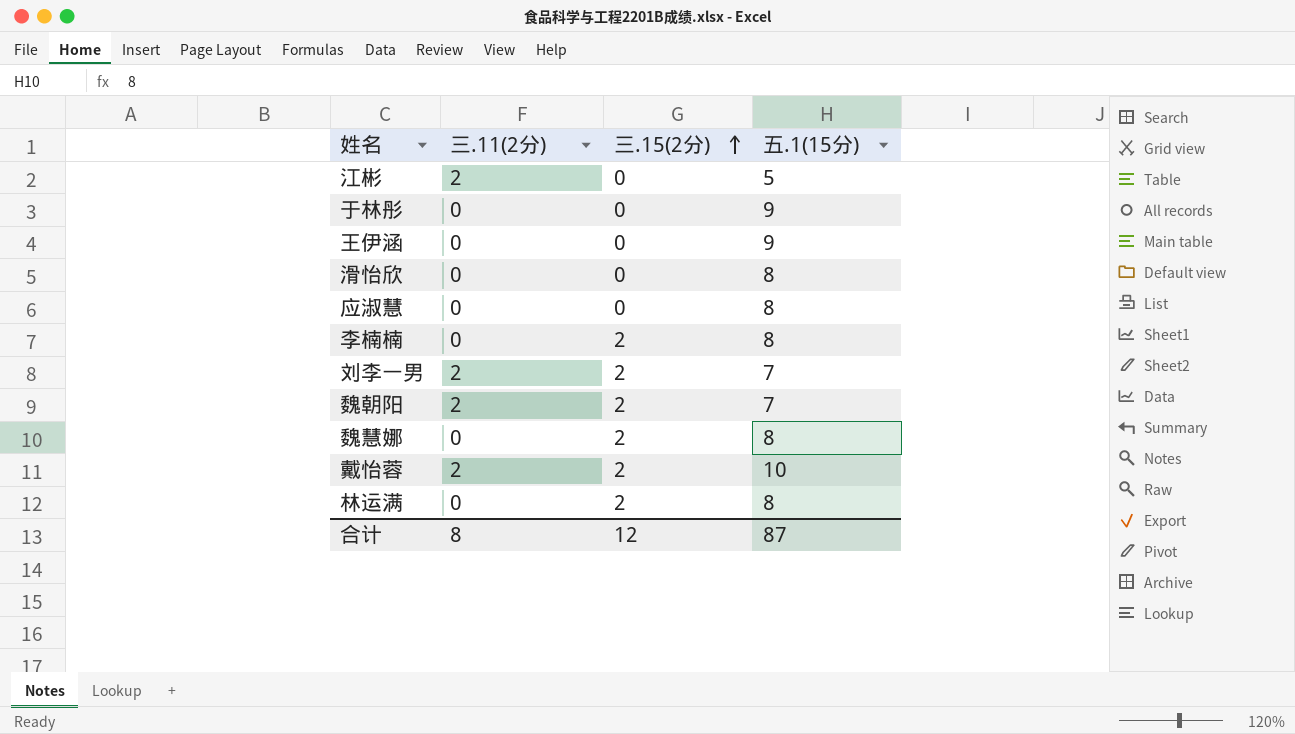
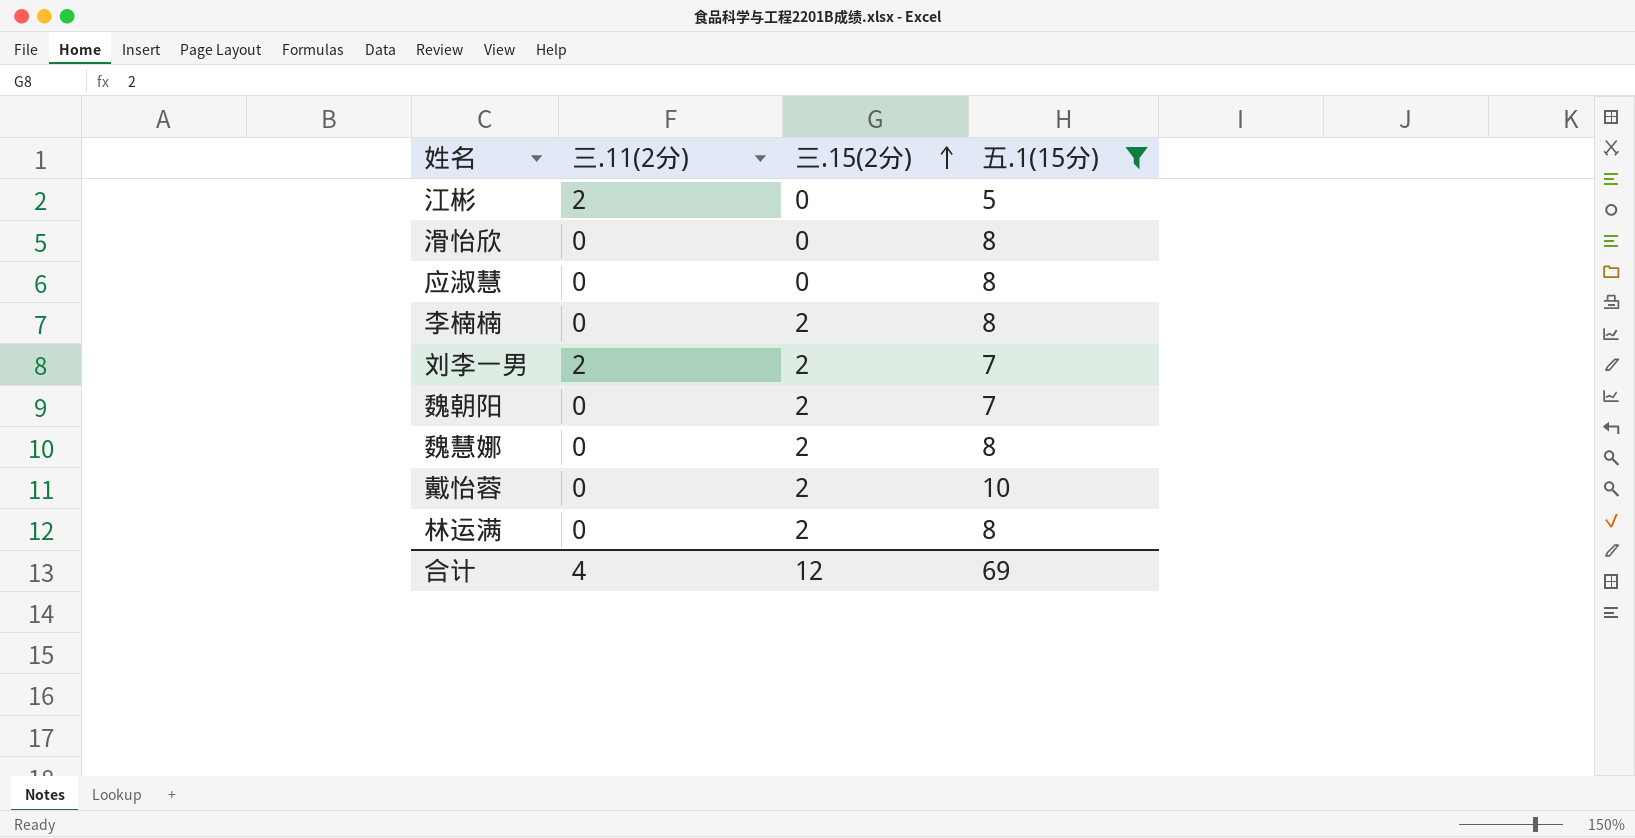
filter: none -> 五.1(15分) != 9
魏朝阳 | 三.11(2分): 2 -> 0
戴怡蓉 | 三.11(2分): 2 -> 0
合计 | 三.11(2分): 8 -> 4
合计 | 五.1(15分): 87 -> 69

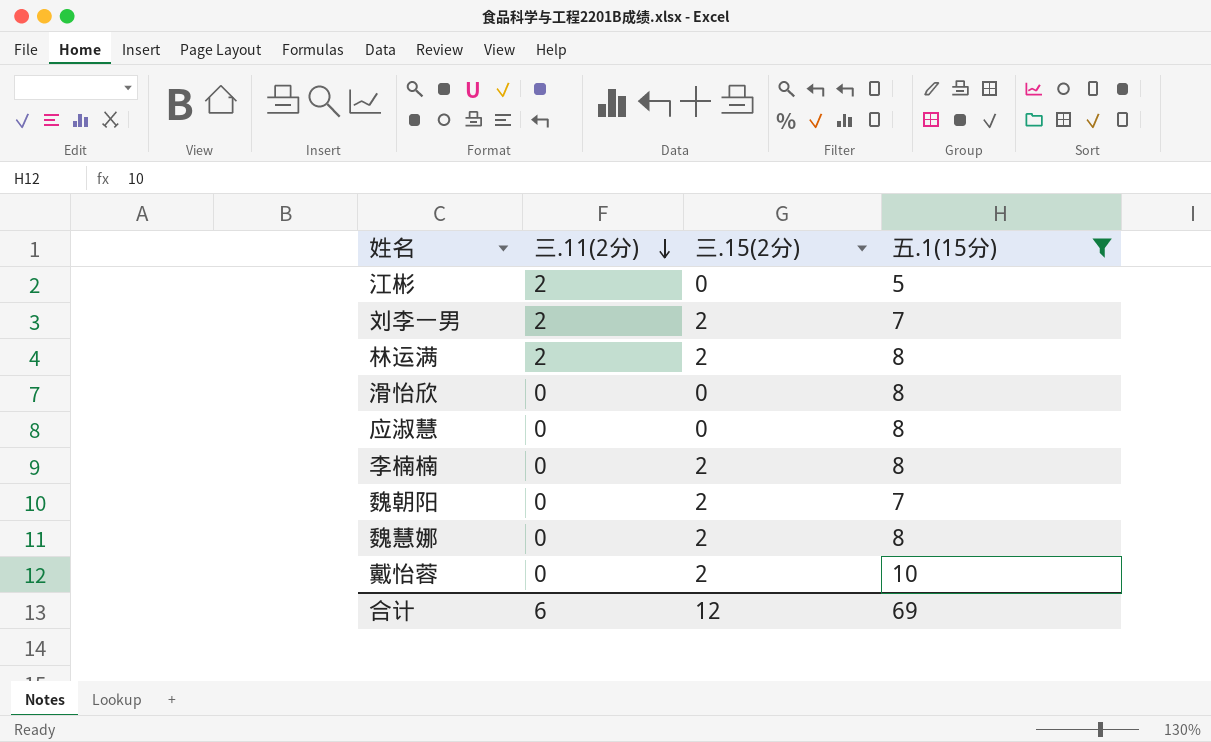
row order: 三.15(2分) ascending -> 三.11(2分) descending
林运满 | 三.11(2分): 0 -> 2
合计 | 三.11(2分): 4 -> 6

